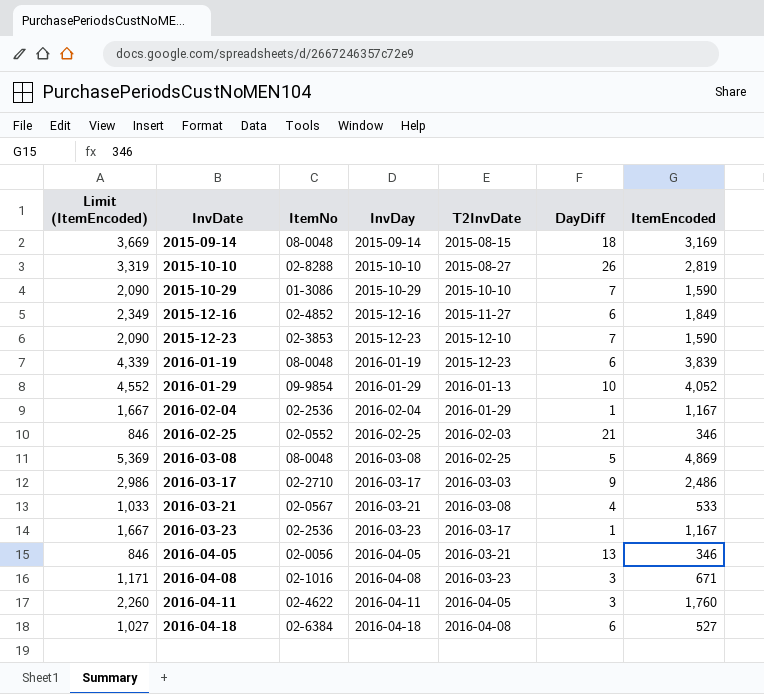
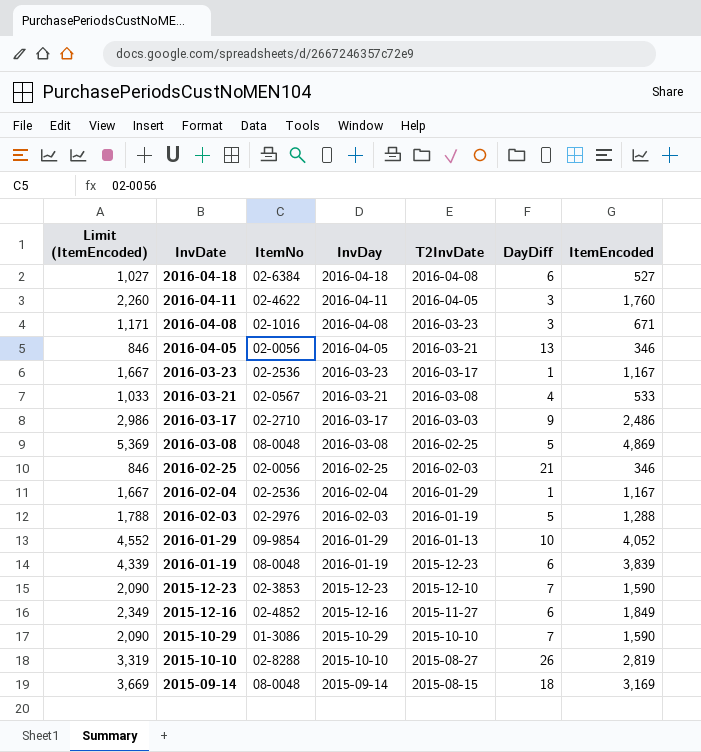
row order: InvDate ascending -> InvDate descending
2016-02-25 | ItemNo: 02-0552 -> 02-0056
row 2016-02-03: none -> 1,788 | 02-2976 | 2016-02-03 | 2016-01-19 | 5 | 1,288

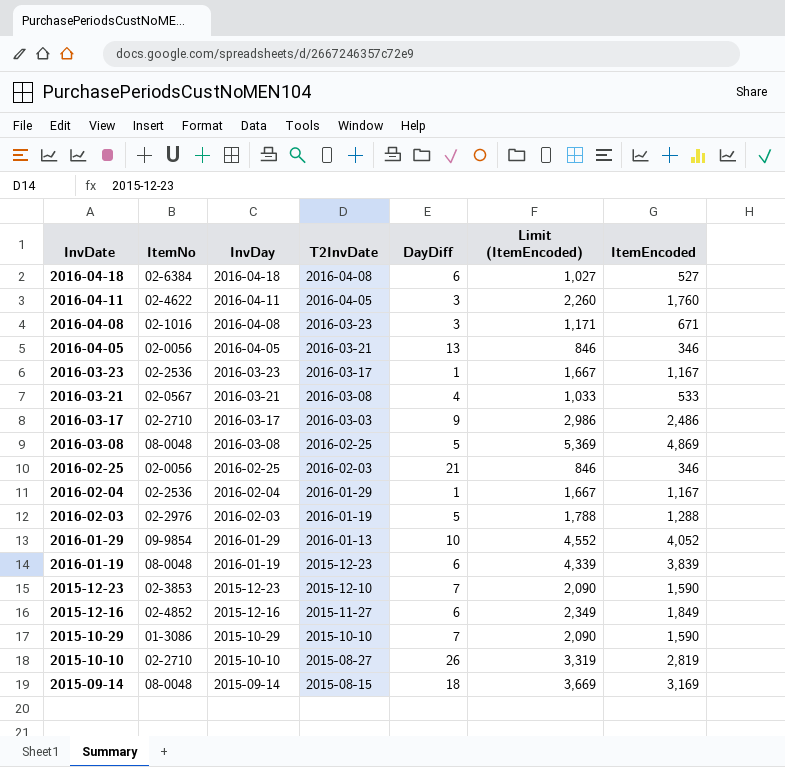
column Limit (ItemEncoded) | position: 1 -> 6
2015-10-10 | ItemNo: 02-8288 -> 02-2710

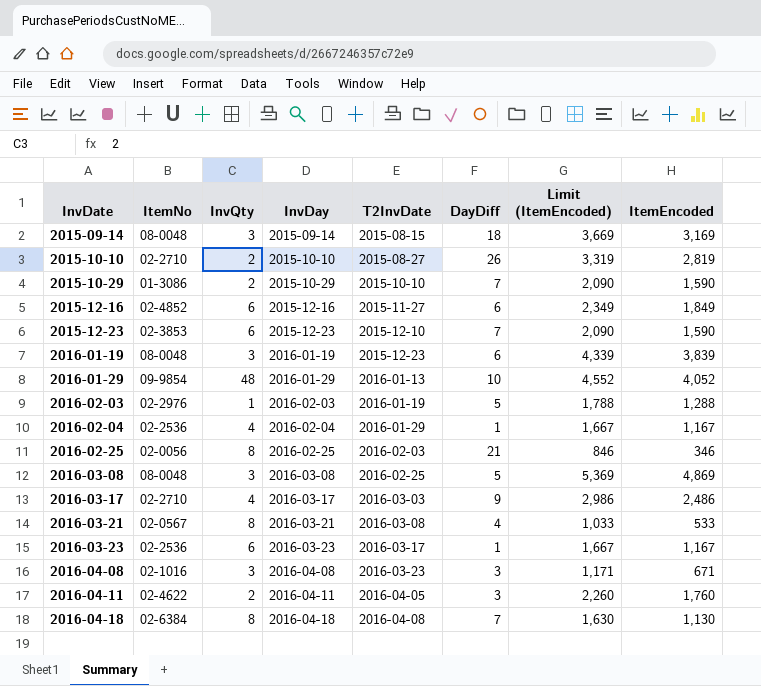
row order: InvDate descending -> InvDate ascending
column InvQty | position: none -> 3
row 2016-04-05: 02-0056 | 2016-04-05 | 2016-03-21 | 13 | 846 | 346 -> none
2016-04-18 | DayDiff: 6 -> 7
2016-04-18 | Limit (ItemEncoded): 1,027 -> 1,630
2016-04-18 | ItemEncoded: 527 -> 1,130

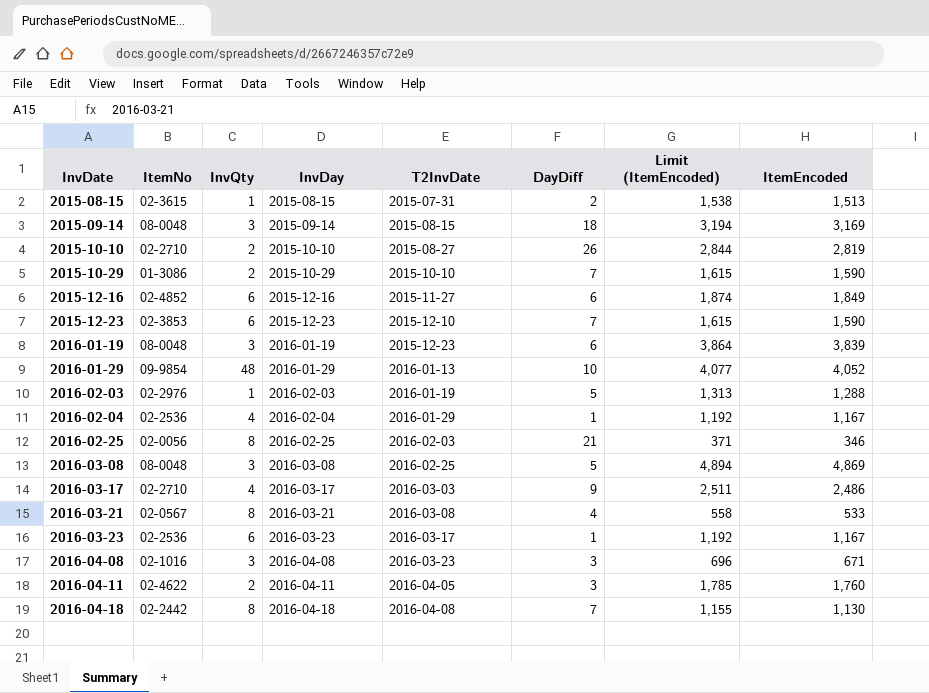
column Limit (ItemEncoded) | formula: [ItemEncoded] + 500 -> [ItemEncoded] + 25
row 2015-08-15: none -> 02-3615 | 1 | 2015-08-15 | 2015-07-31 | 2 | 1,538 | 1,513
2016-04-18 | ItemNo: 02-6384 -> 02-2442

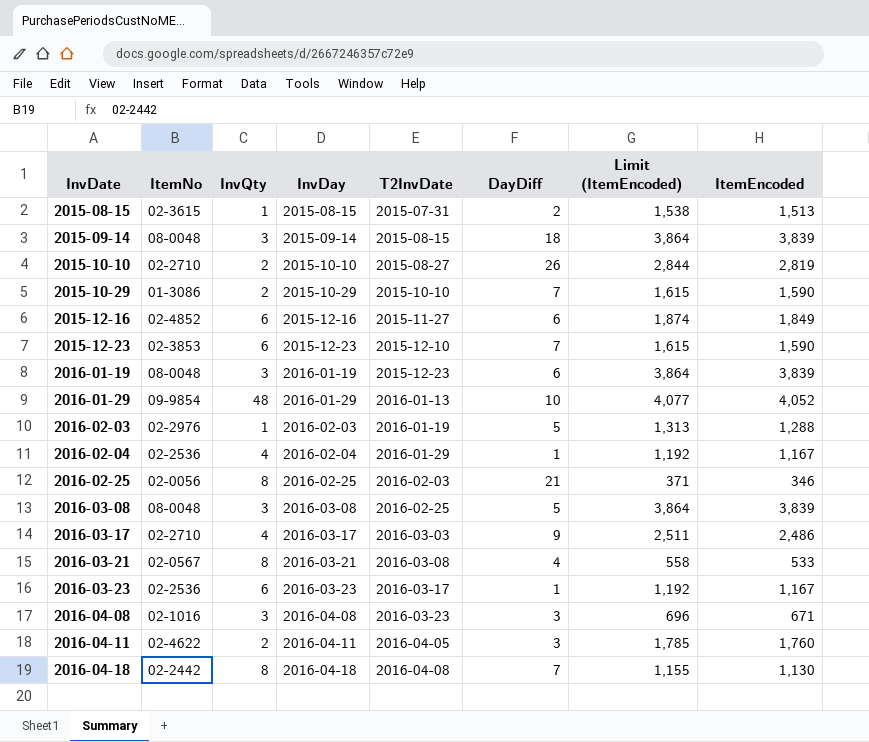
2015-09-14 | Limit (ItemEncoded): 3,194 -> 3,864
2015-09-14 | ItemEncoded: 3,169 -> 3,839
2016-03-08 | Limit (ItemEncoded): 4,894 -> 3,864
2016-03-08 | ItemEncoded: 4,869 -> 3,839

